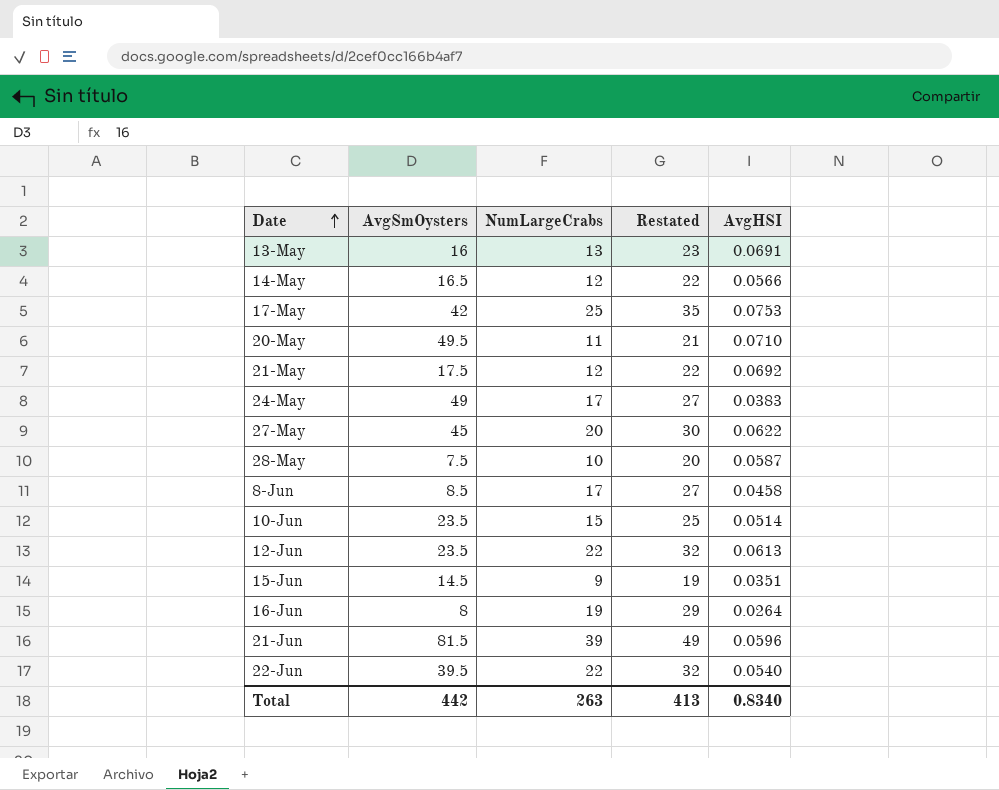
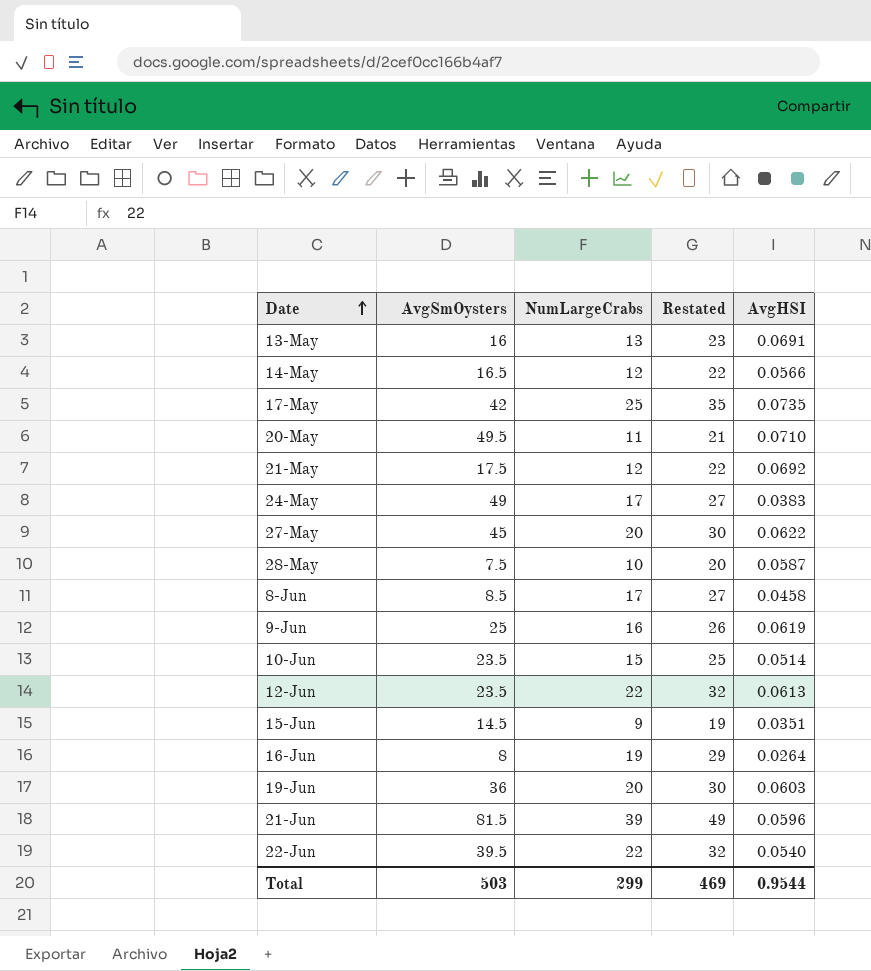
17-May | AvgHSI: 0.0753 -> 0.0735
row 9-Jun: none -> 25 | 16 | 26 | 0.0619
row 19-Jun: none -> 36 | 20 | 30 | 0.0603
Total | AvgSmOysters: 442 -> 503
Total | NumLargeCrabs: 263 -> 299
Total | Restated: 413 -> 469
Total | AvgHSI: 0.8340 -> 0.9544

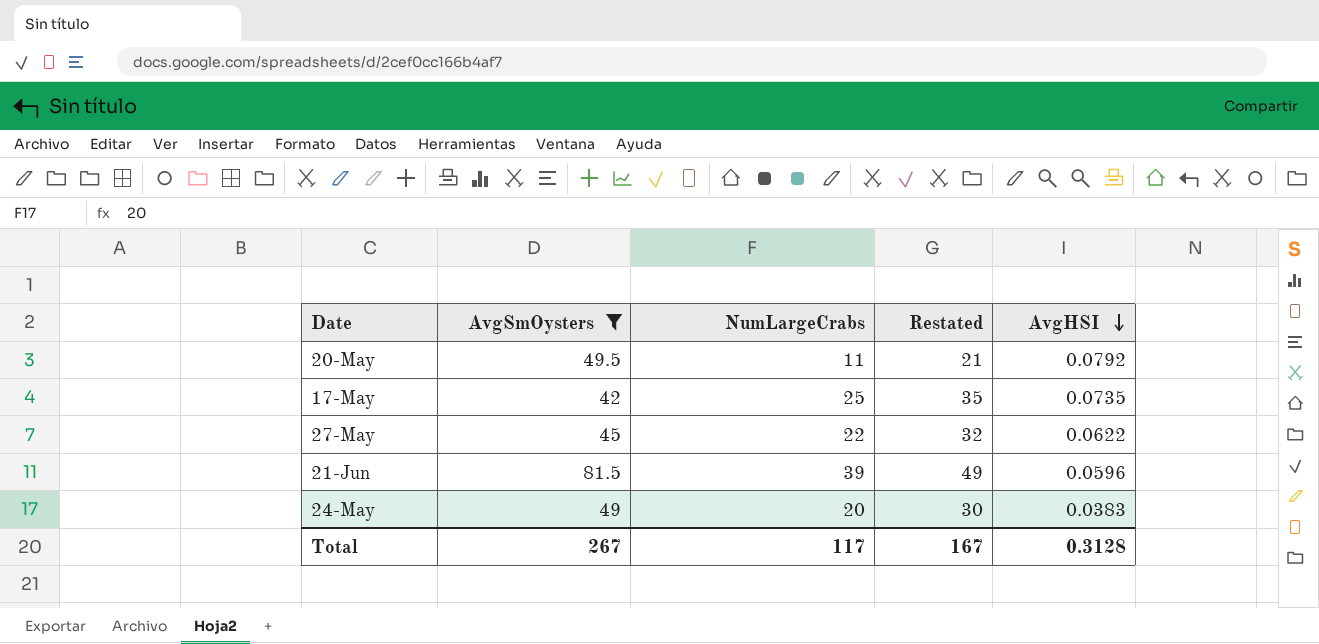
filter: none -> AvgSmOysters >= 42
row order: Date ascending -> AvgHSI descending
20-May | AvgHSI: 0.0710 -> 0.0792
27-May | NumLargeCrabs: 20 -> 22
27-May | Restated: 30 -> 32
24-May | NumLargeCrabs: 17 -> 20
24-May | Restated: 27 -> 30
Total | AvgSmOysters: 503 -> 267
Total | NumLargeCrabs: 299 -> 117
Total | Restated: 469 -> 167
Total | AvgHSI: 0.9544 -> 0.3128

